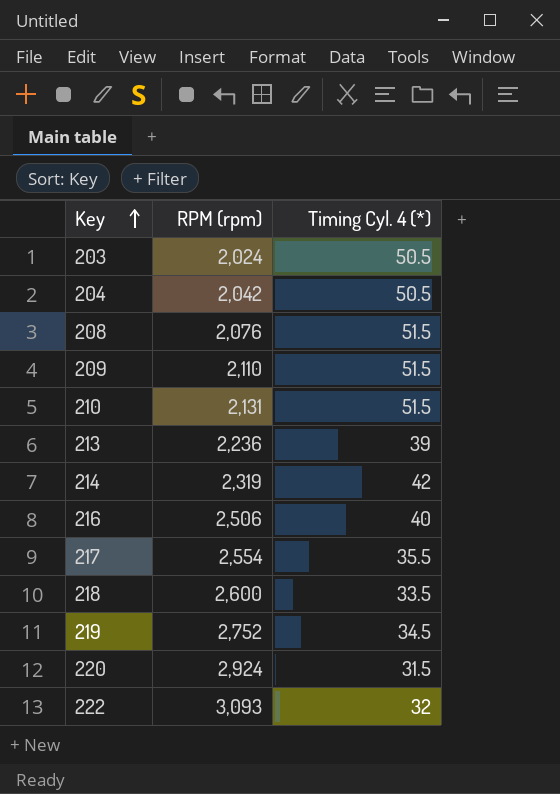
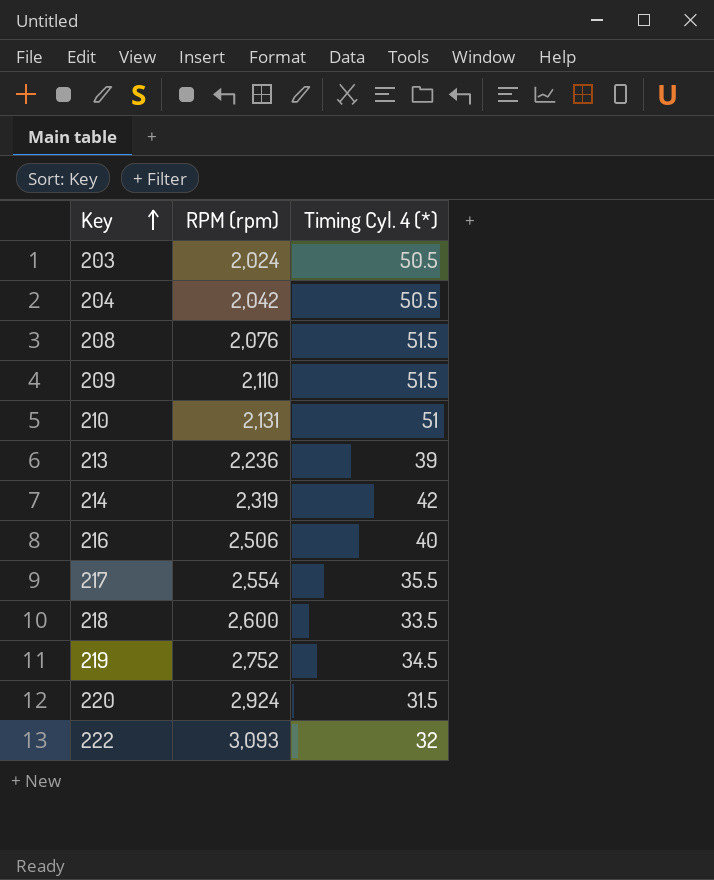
210 | Timing Cyl. 4 (*): 51.5 -> 51

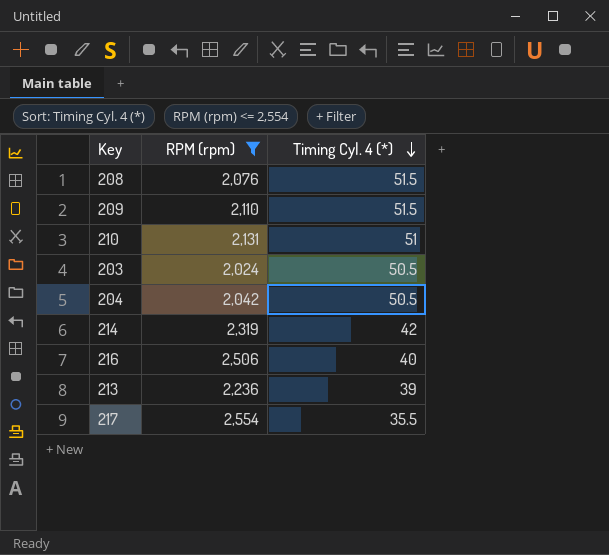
filter: none -> RPM (rpm) <= 2,554
row order: Key ascending -> Timing Cyl. 4 (*) descending

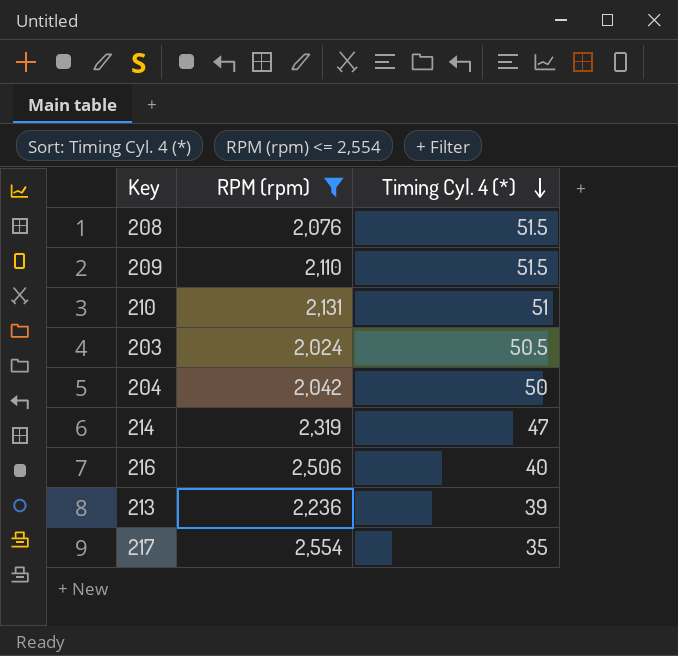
204 | Timing Cyl. 4 (*): 50.5 -> 50
214 | Timing Cyl. 4 (*): 42 -> 47
217 | Timing Cyl. 4 (*): 35.5 -> 35

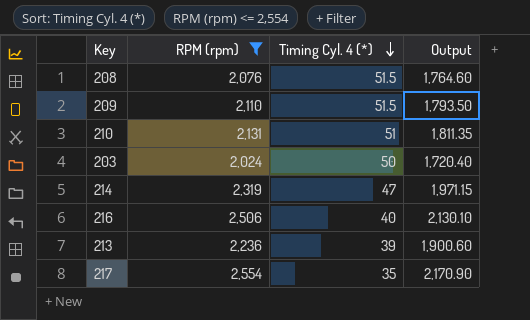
column Output | formula: none -> [RPM (rpm)] * 0.85
row 204: 2,042 | 50 -> none
203 | Timing Cyl. 4 (*): 50.5 -> 50

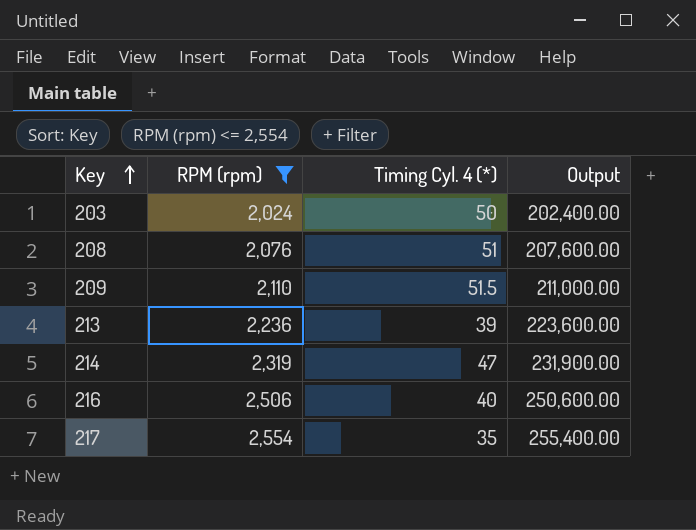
row order: Timing Cyl. 4 (*) descending -> Key ascending
column Output | formula: [RPM (rpm)] * 0.85 -> [RPM (rpm)] * 100
row 210: 2,131 | 51 | 1,811.35 -> none
208 | Timing Cyl. 4 (*): 51.5 -> 51

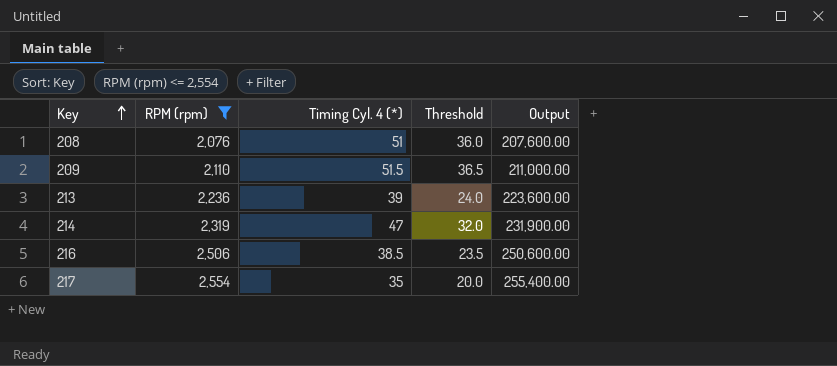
column Threshold | formula: none -> [Timing Cyl. 4 (*)] - 15
row 203: 2,024 | 50 | 202,400.00 -> none
216 | Timing Cyl. 4 (*): 40 -> 38.5

